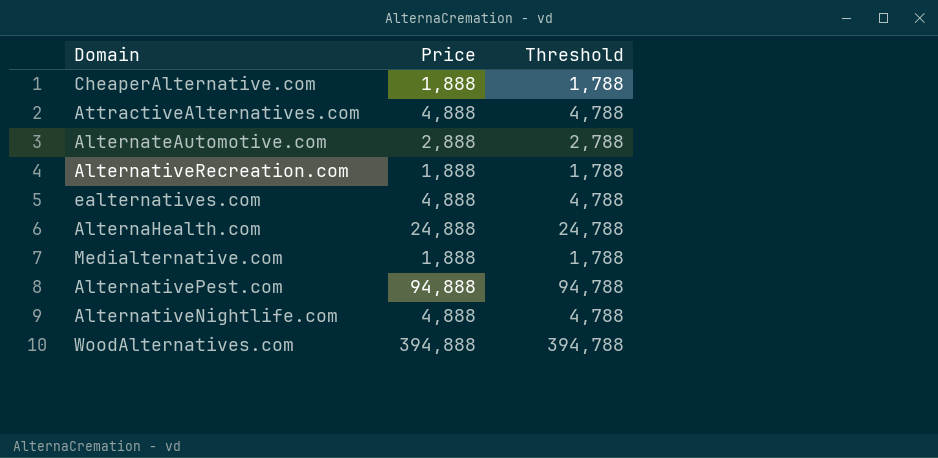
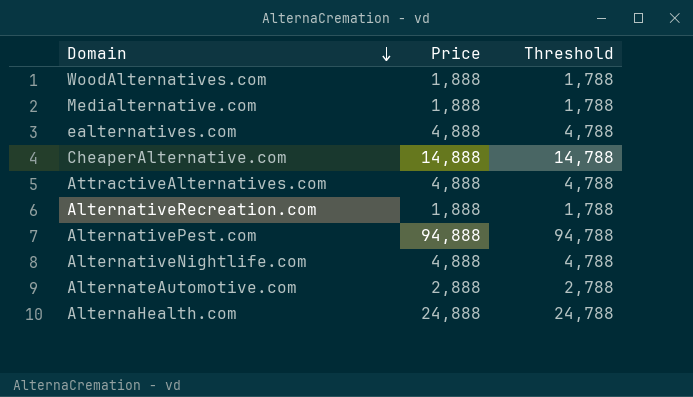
row order: none -> Domain descending
WoodAlternatives.com | Price: 394,888 -> 1,888
WoodAlternatives.com | Threshold: 394,788 -> 1,788
CheaperAlternative.com | Price: 1,888 -> 14,888
CheaperAlternative.com | Threshold: 1,788 -> 14,788

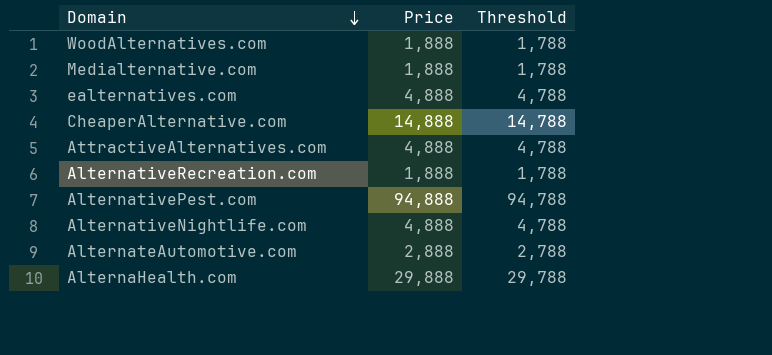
AlternaHealth.com | Price: 24,888 -> 29,888
AlternaHealth.com | Threshold: 24,788 -> 29,788

